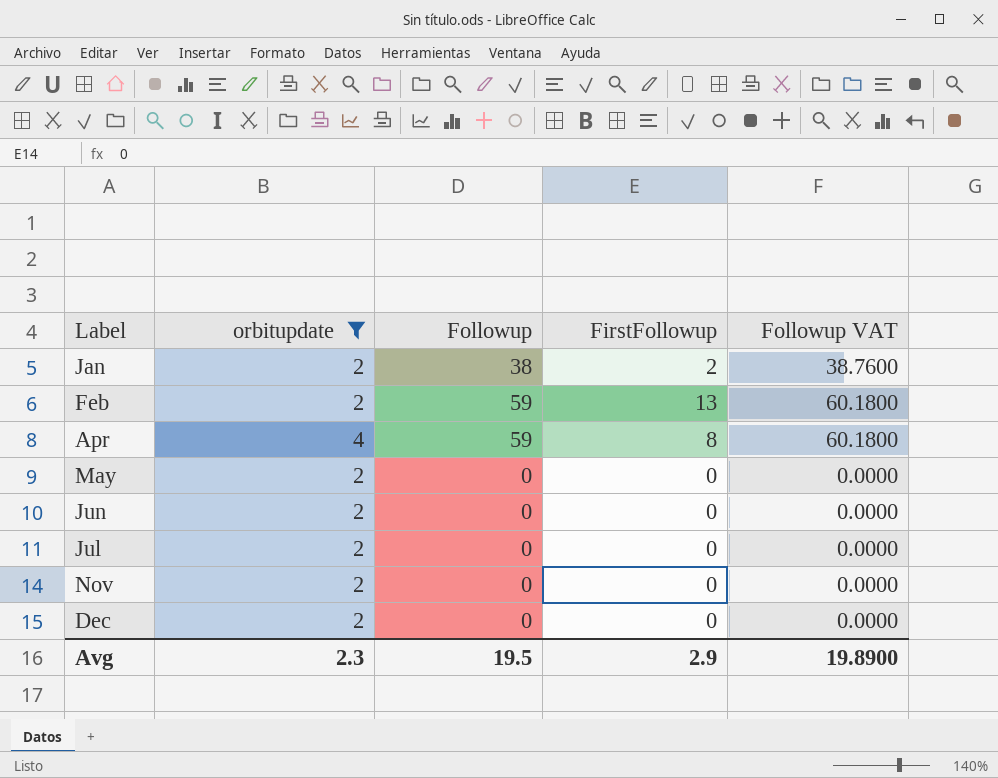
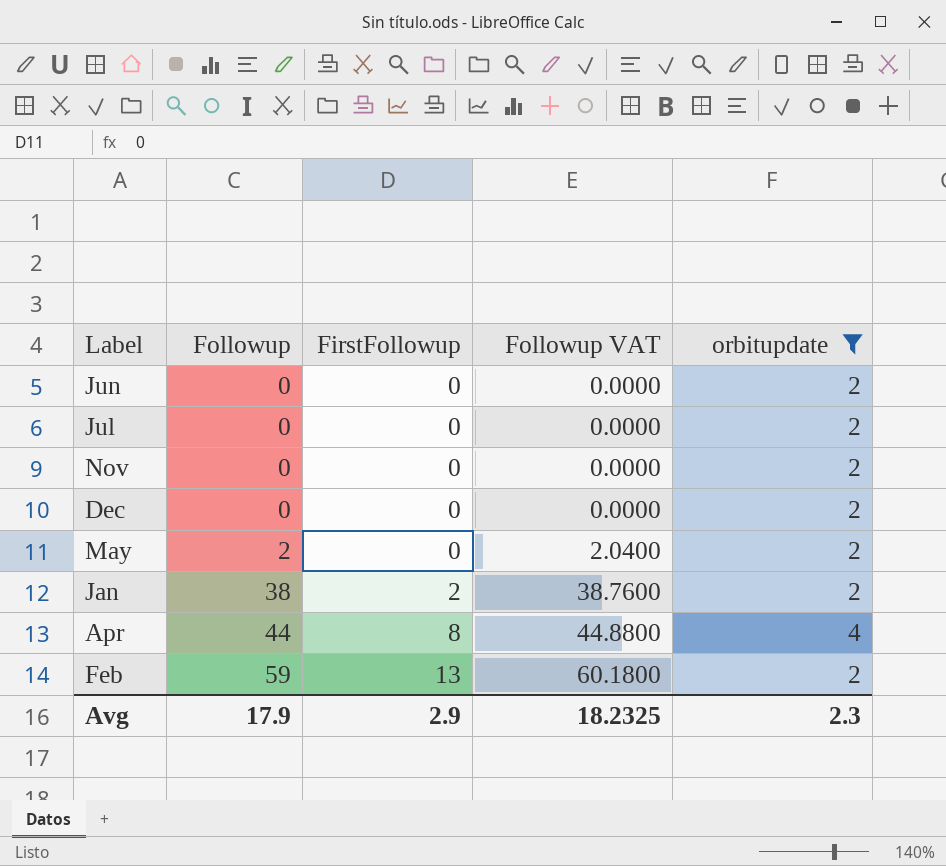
row order: Label ascending -> Followup ascending
column orbitupdate | position: 2 -> 5
May | Followup: 0 -> 2
May | Followup VAT: 0.0000 -> 2.0400
Apr | Followup: 59 -> 44
Apr | Followup VAT: 60.1800 -> 44.8800
Avg | Followup: 19.5 -> 17.9
Avg | Followup VAT: 19.8900 -> 18.2325

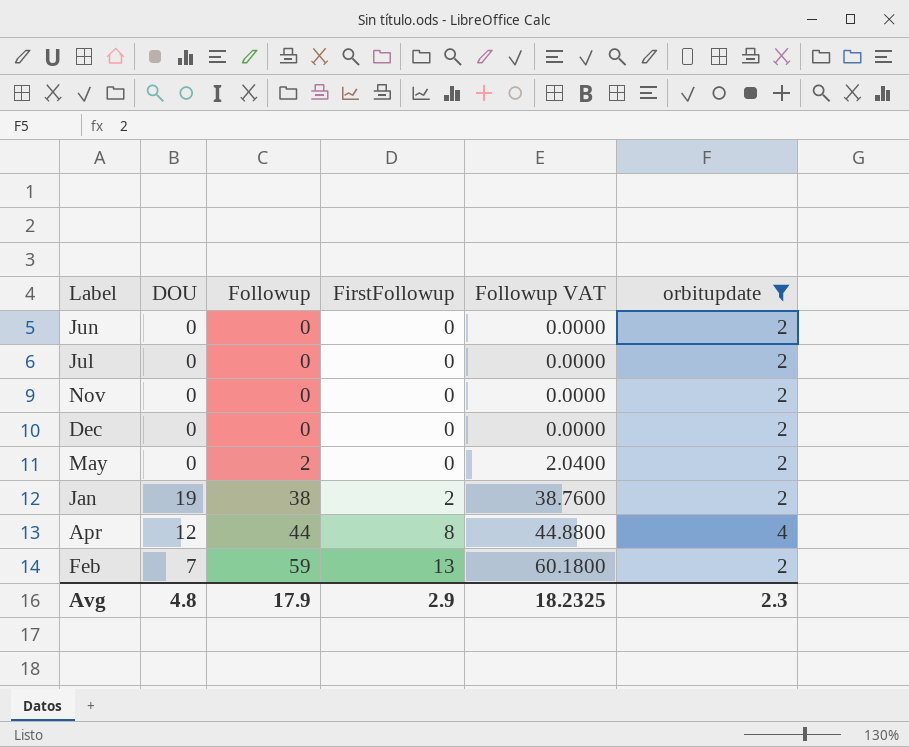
column DOU | position: none -> 2

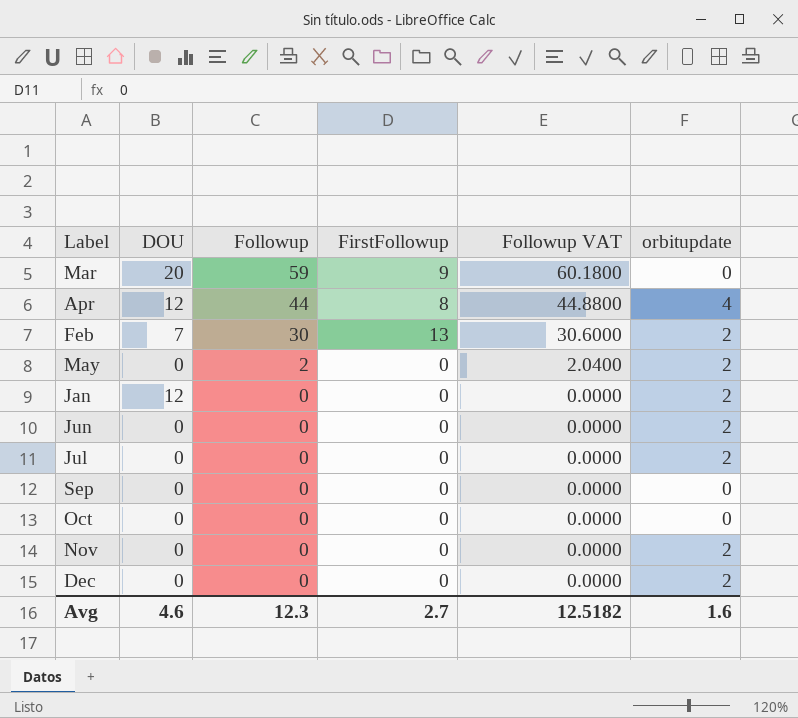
filter: orbitupdate != 0 -> none
row order: Followup ascending -> Followup descending
Feb | Followup: 59 -> 30
Feb | Followup VAT: 60.1800 -> 30.6000
Jan | DOU: 19 -> 12
Jan | Followup: 38 -> 0
Jan | FirstFollowup: 2 -> 0
Jan | Followup VAT: 38.7600 -> 0.0000
Avg | DOU: 4.8 -> 4.6
Avg | Followup: 17.9 -> 12.3
Avg | FirstFollowup: 2.9 -> 2.7
Avg | Followup VAT: 18.2325 -> 12.5182
Avg | orbitupdate: 2.3 -> 1.6

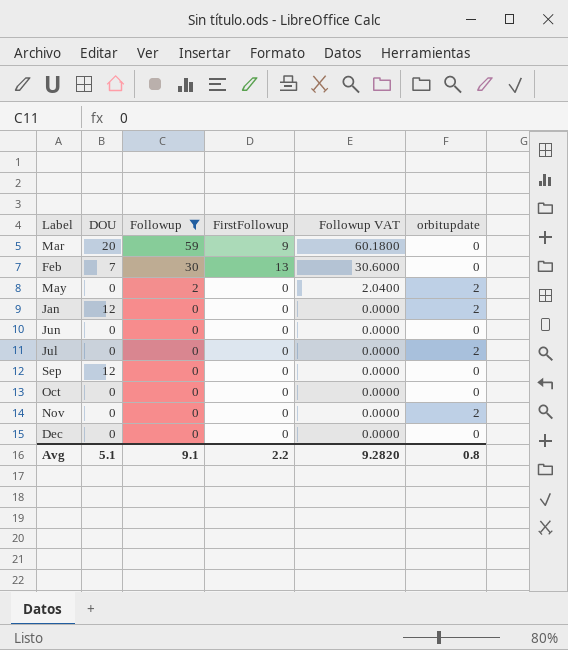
filter: none -> Followup != 44
Feb | orbitupdate: 2 -> 0
Jun | orbitupdate: 2 -> 0
Sep | DOU: 0 -> 12
Dec | orbitupdate: 2 -> 0
Avg | DOU: 4.6 -> 5.1
Avg | Followup: 12.3 -> 9.1
Avg | FirstFollowup: 2.7 -> 2.2
Avg | Followup VAT: 12.5182 -> 9.2820
Avg | orbitupdate: 1.6 -> 0.8

